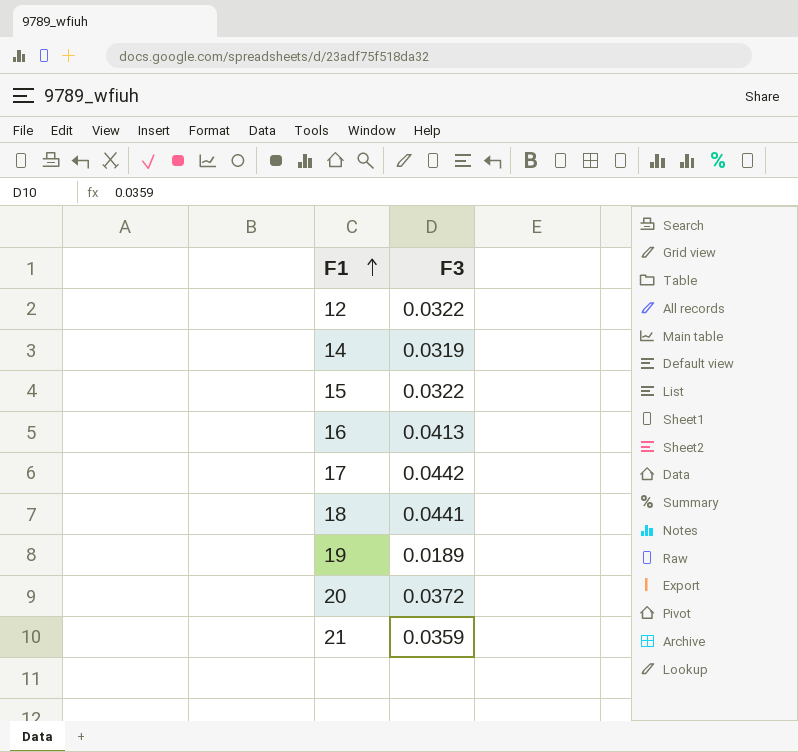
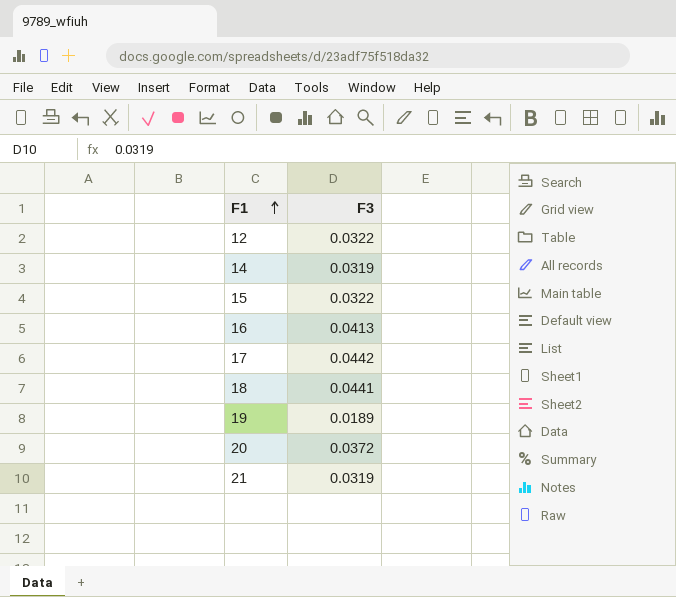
21 | F3: 0.0359 -> 0.0319

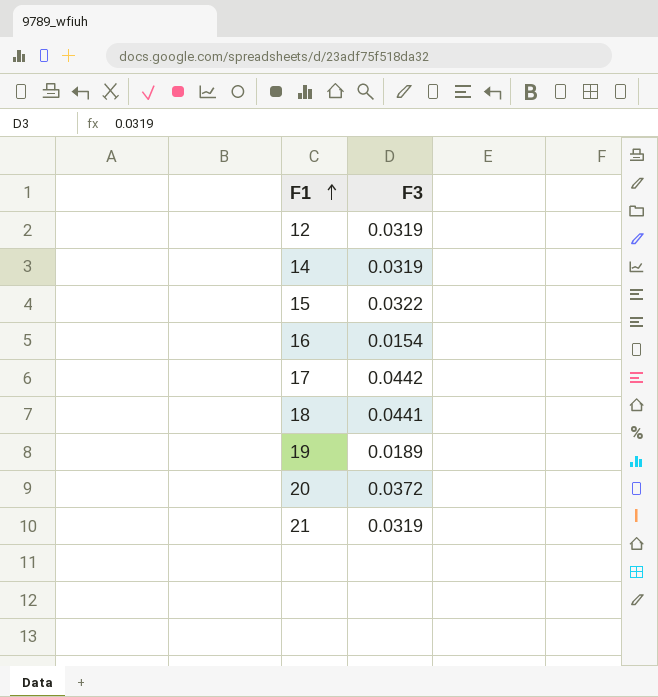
12 | F3: 0.0322 -> 0.0319
16 | F3: 0.0413 -> 0.0154

